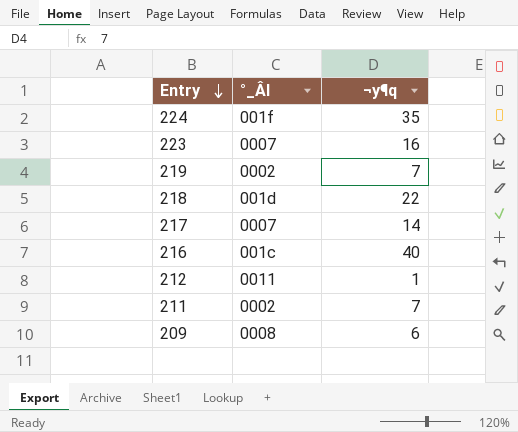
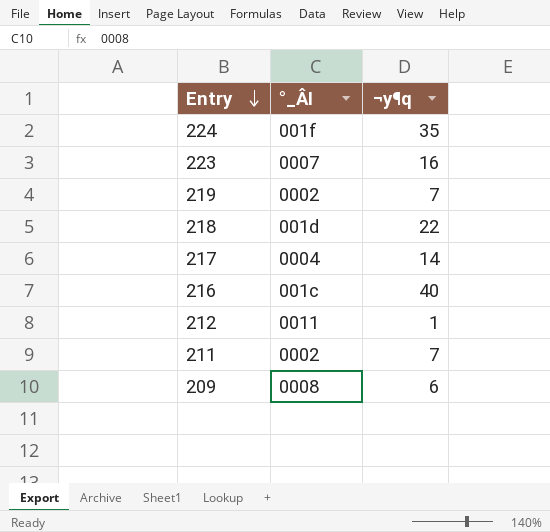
217 | °_ÂI: 0007 -> 0004

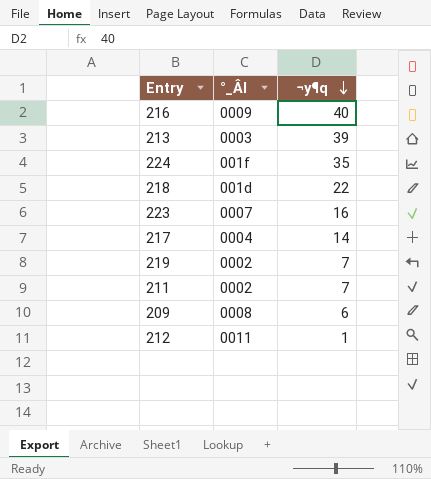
row order: Entry descending -> ¬y¶q descending
216 | °_ÂI: 001c -> 0009
row 213: none -> 0003 | 39

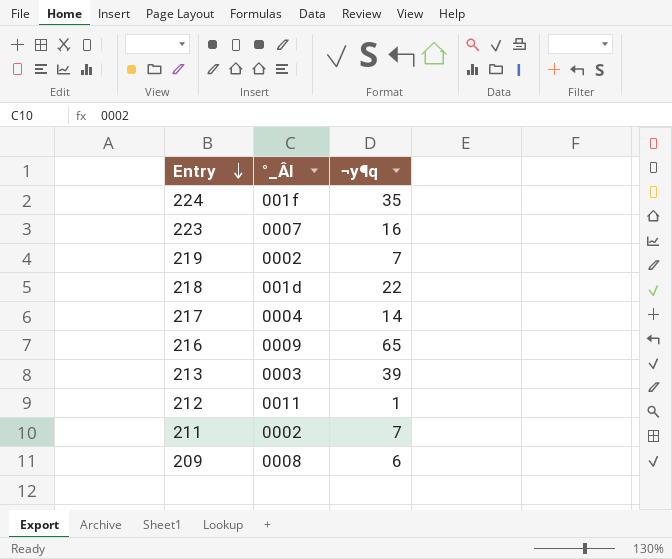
row order: ¬y¶q descending -> Entry descending
216 | ¬y¶q: 40 -> 65

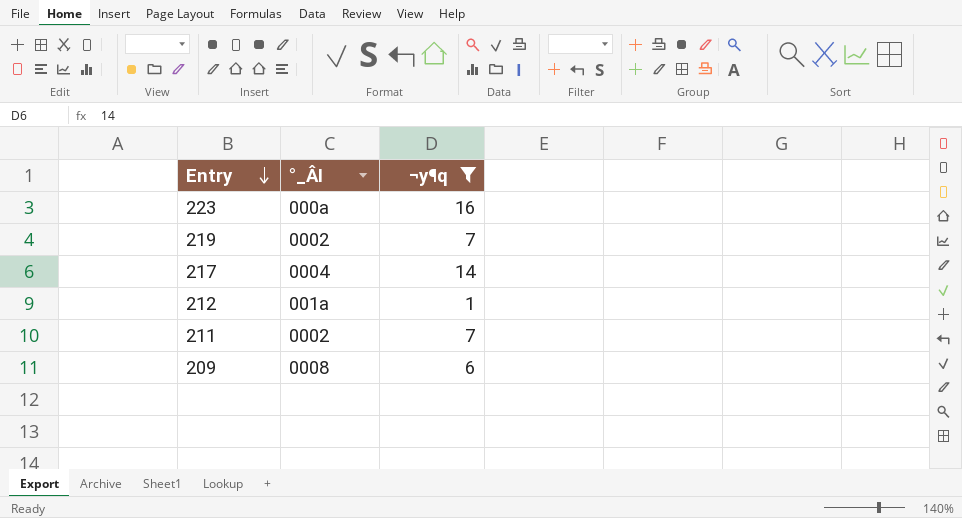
filter: none -> ¬y¶q <= 16
223 | °_ÂI: 0007 -> 000a
212 | °_ÂI: 0011 -> 001a

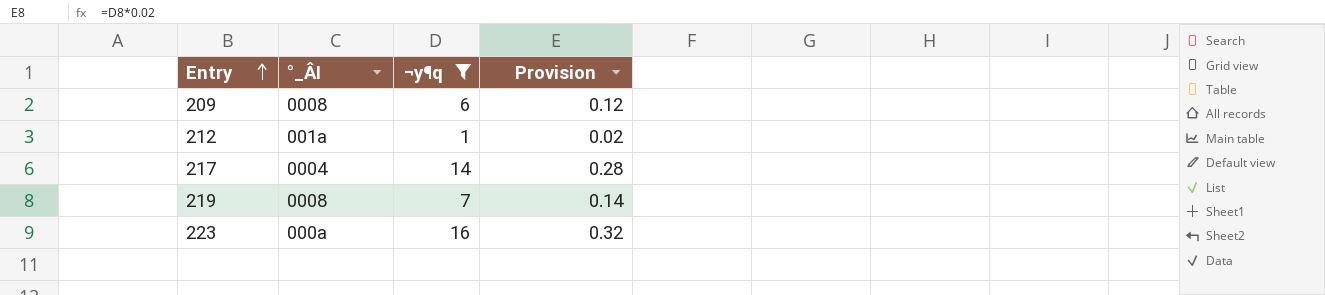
row order: Entry descending -> Entry ascending
column Provision | formula: none -> [¬y¶q] * 0.02
row 211: 0002 | 7 -> none
219 | °_ÂI: 0002 -> 0008

